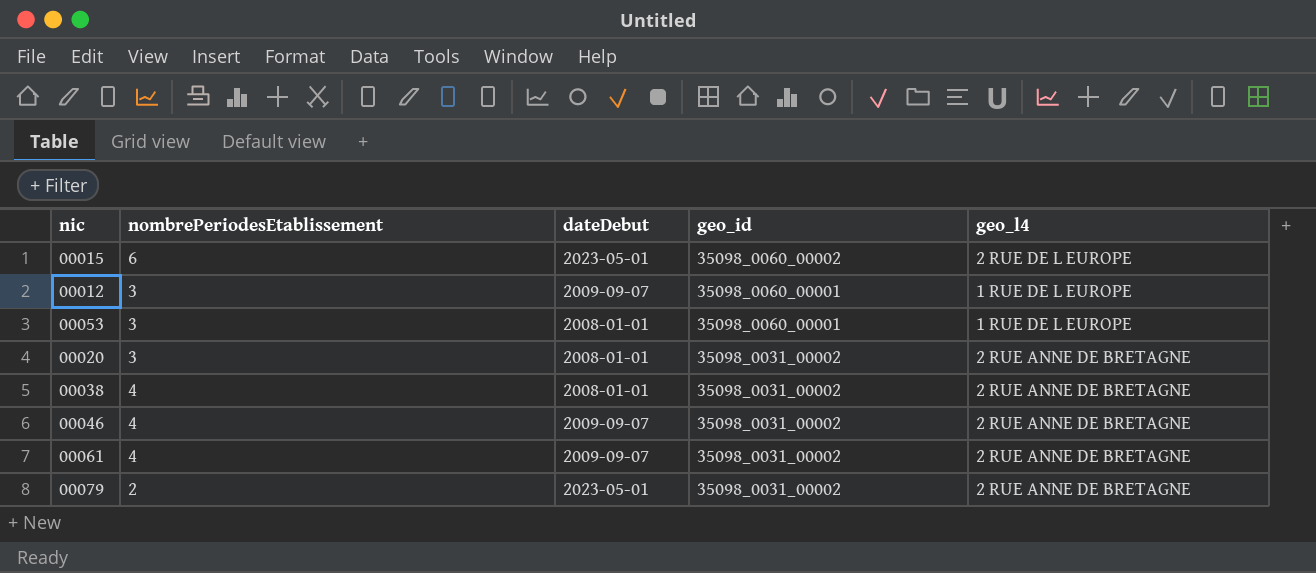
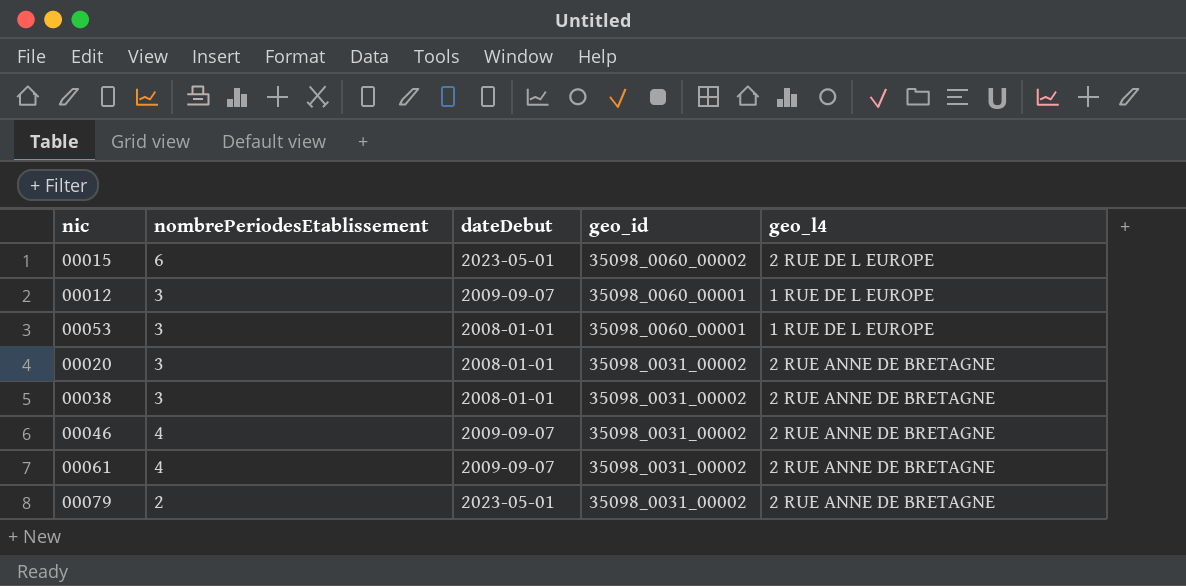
00038 | nombrePeriodesEtablissement: 4 -> 3

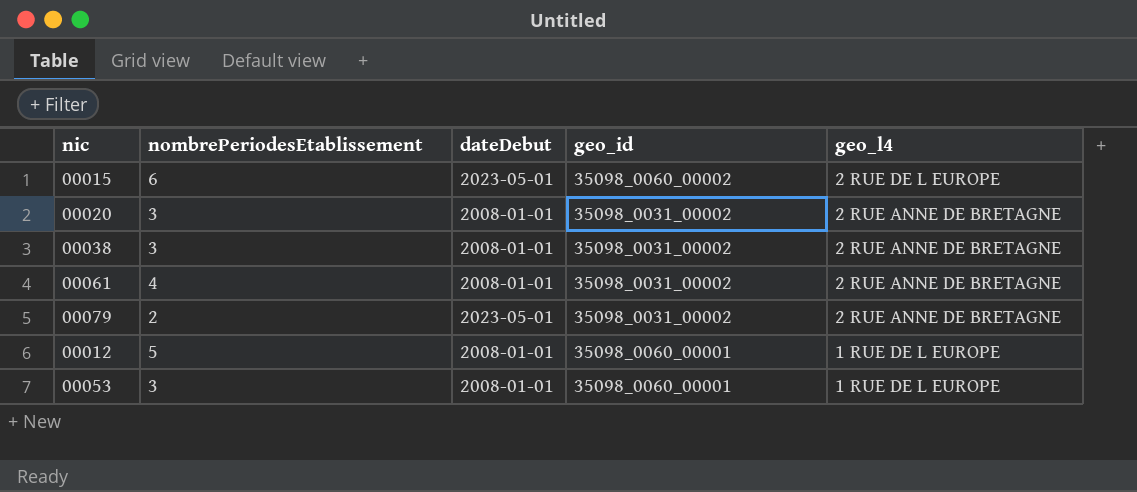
row order: geo_id descending -> geo_l4 descending
row 00046: 4 | 2009-09-07 | 35098_0031_00002 | 2 RUE ANNE DE BRETAGNE -> none
00061 | dateDebut: 2009-09-07 -> 2008-01-01
00012 | nombrePeriodesEtablissement: 3 -> 5
00012 | dateDebut: 2009-09-07 -> 2008-01-01

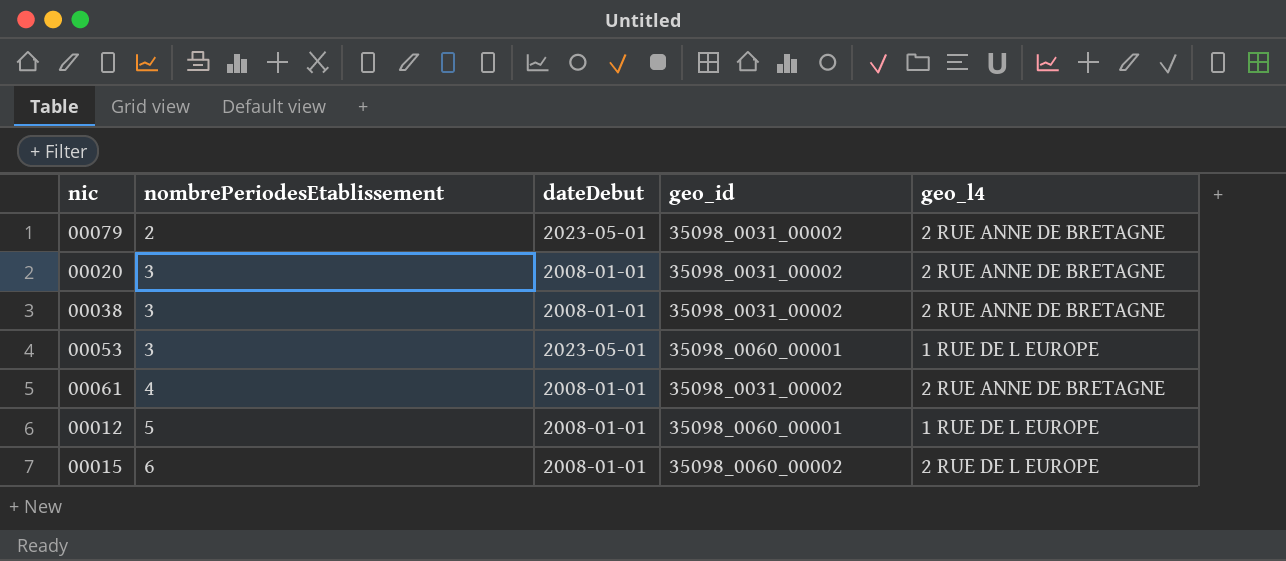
row order: geo_l4 descending -> nombrePeriodesEtablissement ascending
00053 | dateDebut: 2008-01-01 -> 2023-05-01
00015 | dateDebut: 2023-05-01 -> 2008-01-01

